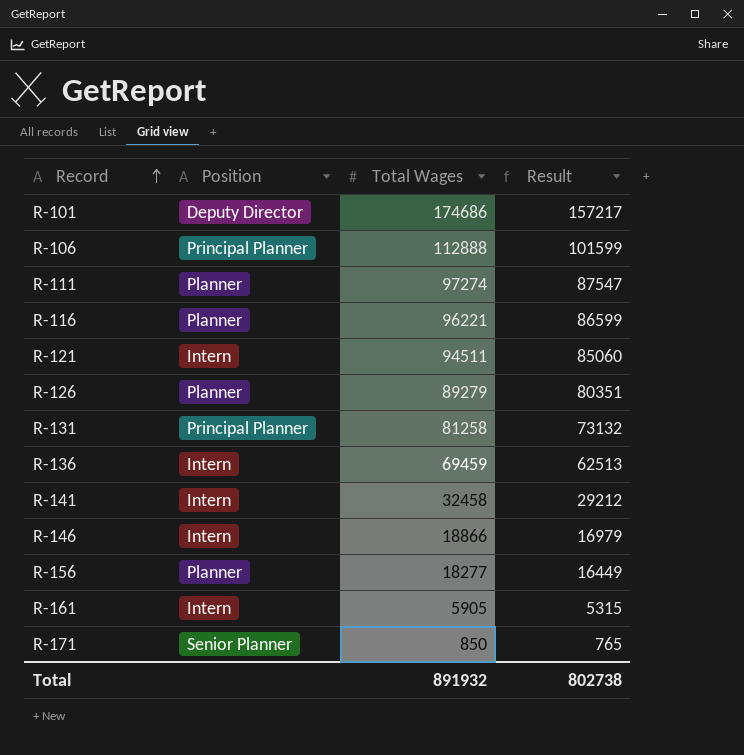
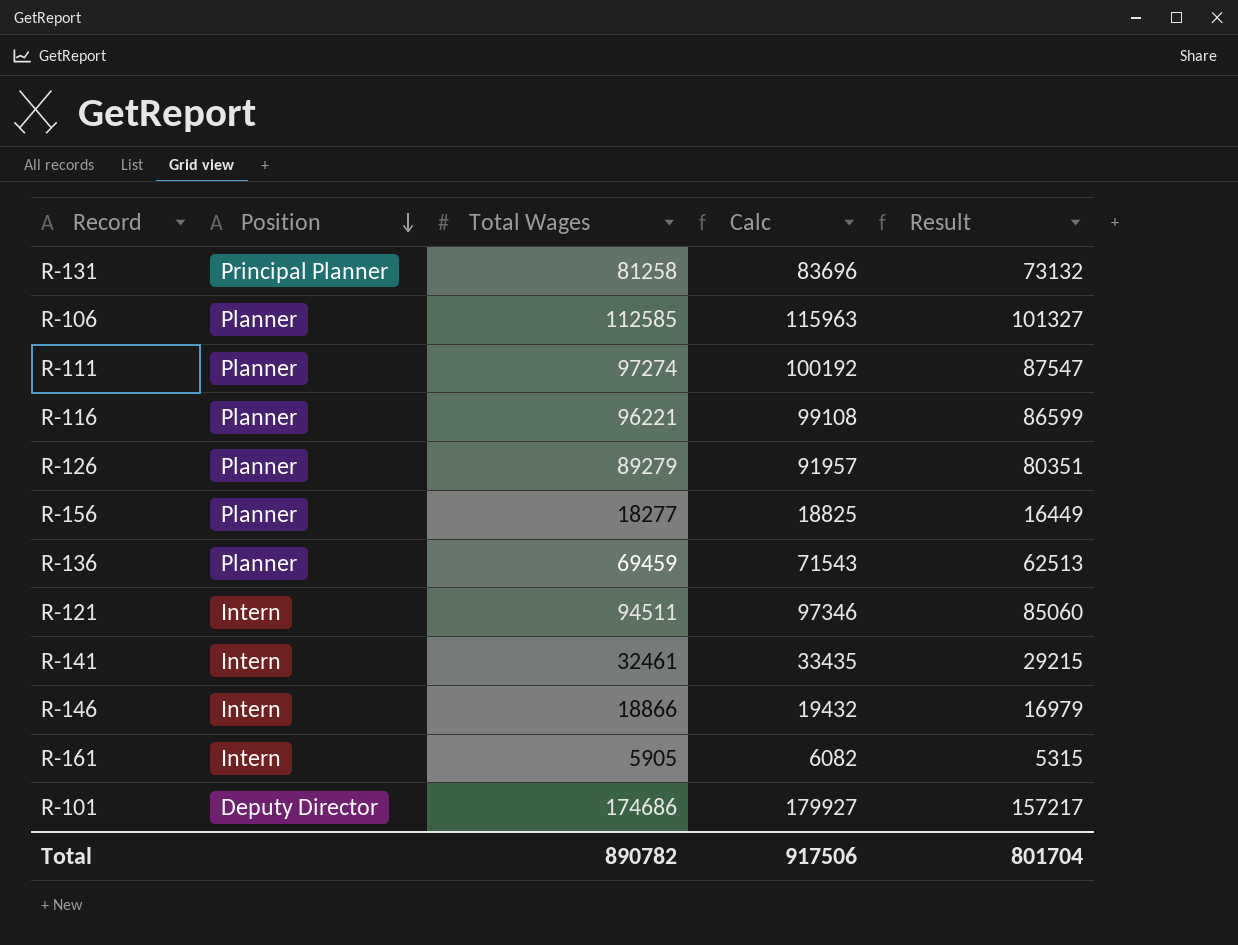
row order: Record ascending -> Position descending
column Calc | formula: none -> [Total Wages] * 1.03
row R-171: Senior Planner | 850 | 765 -> none
R-106 | Position: Principal Planner -> Planner
R-106 | Total Wages: 112888 -> 112585
R-106 | Result: 101599 -> 101327
R-136 | Position: Intern -> Planner
R-141 | Total Wages: 32458 -> 32461
R-141 | Result: 29212 -> 29215
Total | Total Wages: 891932 -> 890782
Total | Result: 802738 -> 801704

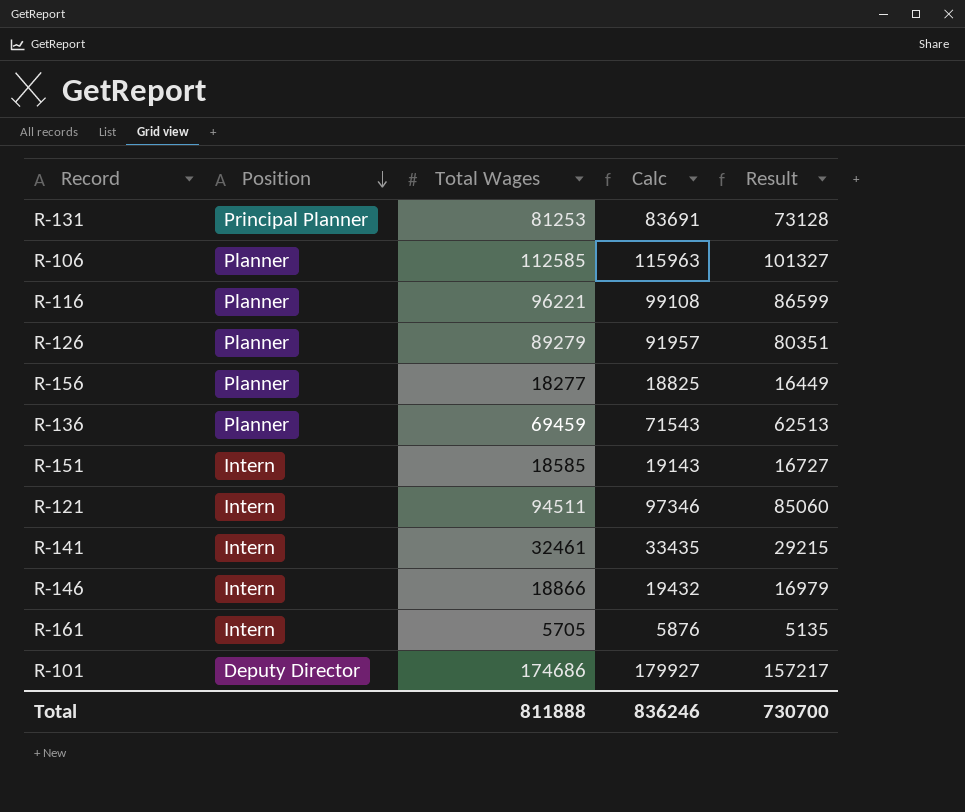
row R-111: Planner | 97274 | 100192 | 87547 -> none
R-131 | Total Wages: 81258 -> 81253
R-131 | Calc: 83696 -> 83691
R-131 | Result: 73132 -> 73128
row R-151: none -> Intern | 18585 | 19143 | 16727
R-161 | Total Wages: 5905 -> 5705
R-161 | Calc: 6082 -> 5876
R-161 | Result: 5315 -> 5135
Total | Total Wages: 890782 -> 811888
Total | Calc: 917506 -> 836246
Total | Result: 801704 -> 730700

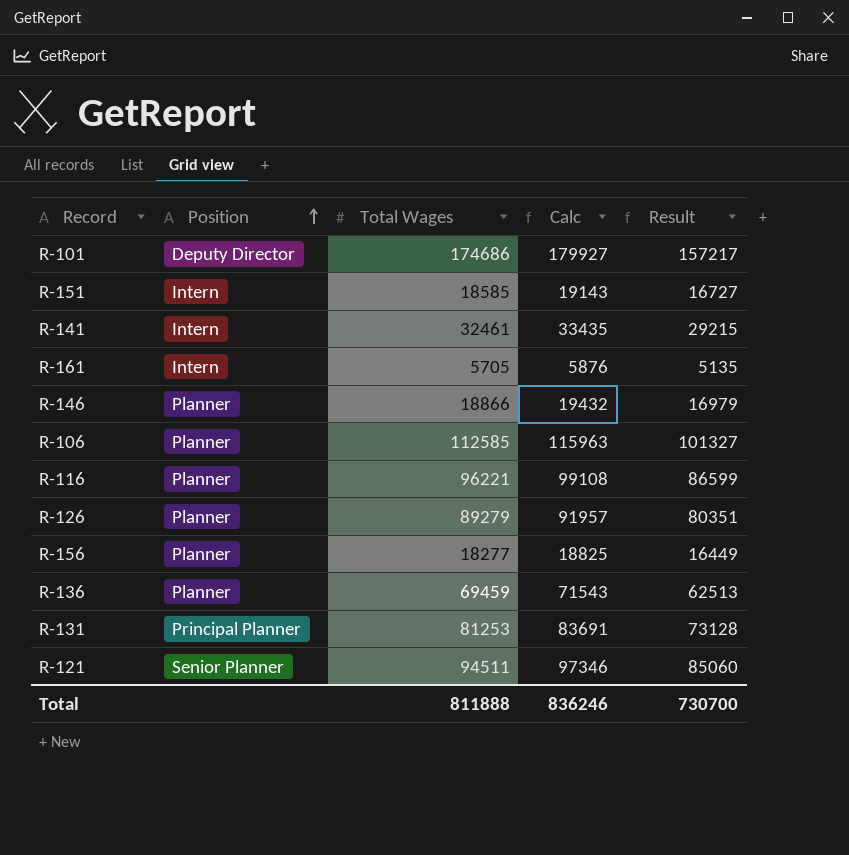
row order: Position descending -> Position ascending
R-146 | Position: Intern -> Planner
R-121 | Position: Intern -> Senior Planner

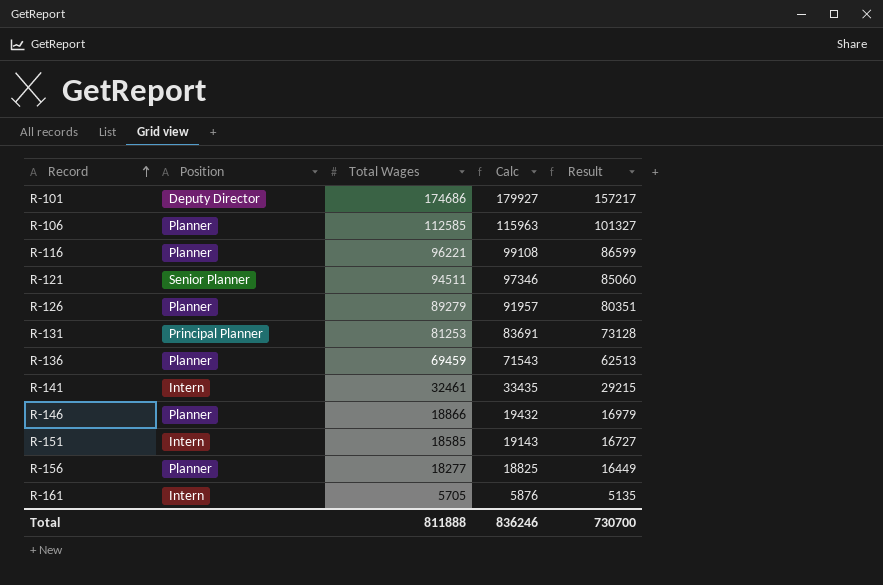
row order: Position ascending -> Record ascending

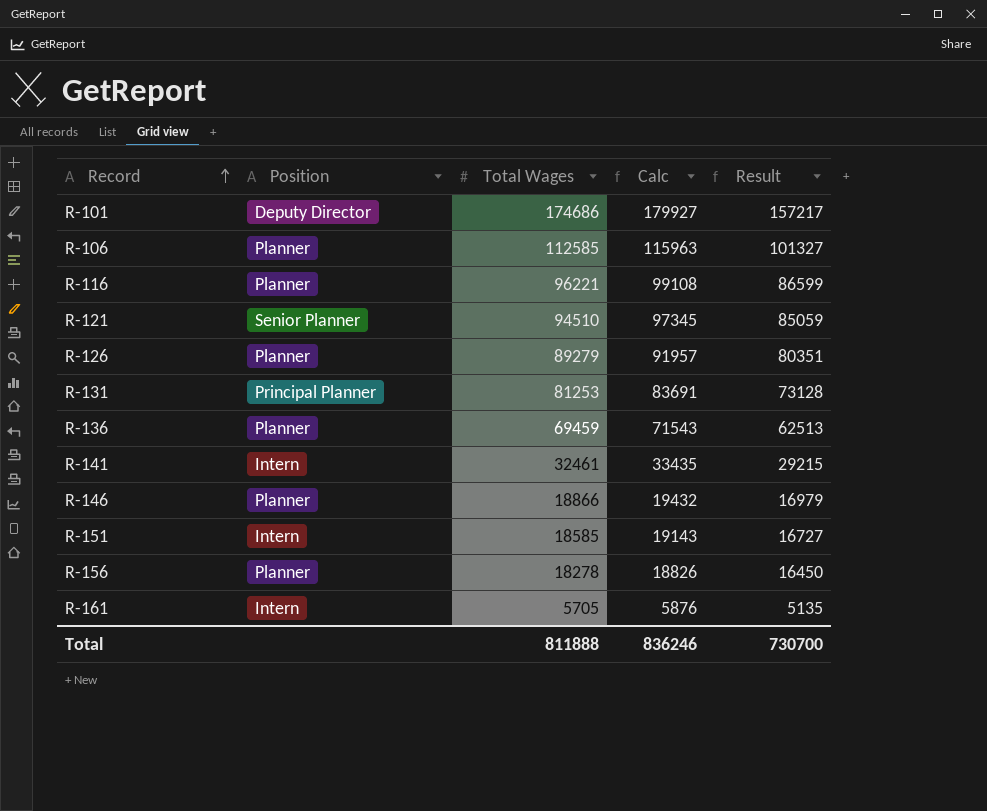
R-121 | Total Wages: 94511 -> 94510
R-121 | Calc: 97346 -> 97345
R-121 | Result: 85060 -> 85059
R-156 | Total Wages: 18277 -> 18278
R-156 | Calc: 18825 -> 18826
R-156 | Result: 16449 -> 16450

